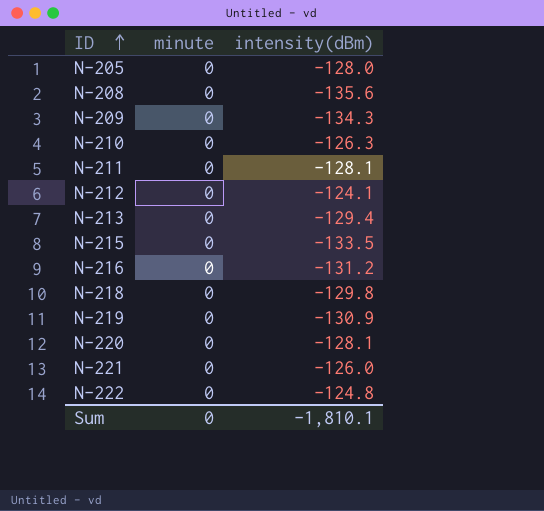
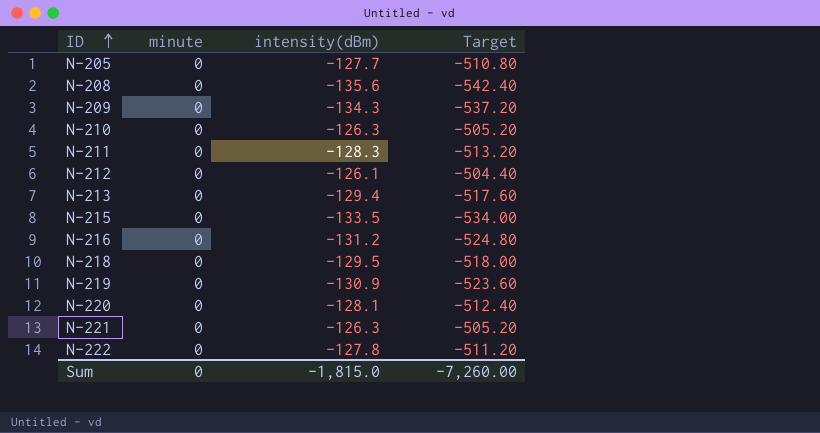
column Target | formula: none -> [intensity(dBm)] * 4
N-205 | intensity(dBm): -128.0 -> -127.7
N-211 | intensity(dBm): -128.1 -> -128.3
N-212 | intensity(dBm): -124.1 -> -126.1
N-218 | intensity(dBm): -129.8 -> -129.5
N-221 | intensity(dBm): -126.0 -> -126.3
N-222 | intensity(dBm): -124.8 -> -127.8
Sum | intensity(dBm): -1,810.1 -> -1,815.0

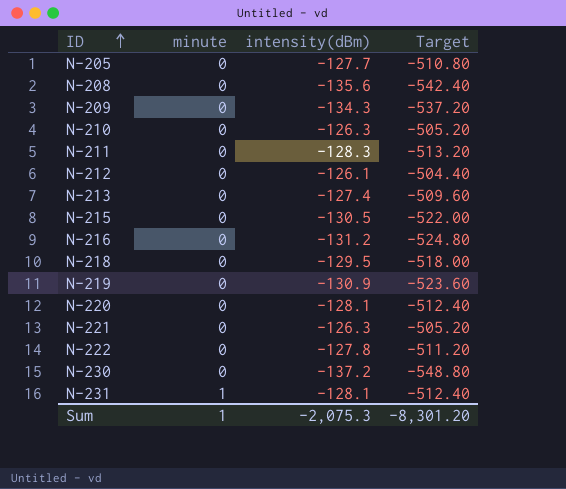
N-213 | intensity(dBm): -129.4 -> -127.4
N-213 | Target: -517.60 -> -509.60
N-215 | intensity(dBm): -133.5 -> -130.5
N-215 | Target: -534.00 -> -522.00
row N-230: none -> 0 | -137.2 | -548.80
row N-231: none -> 1 | -128.1 | -512.40
Sum | minute: 0 -> 1
Sum | intensity(dBm): -1,815.0 -> -2,075.3
Sum | Target: -7,260.00 -> -8,301.20

